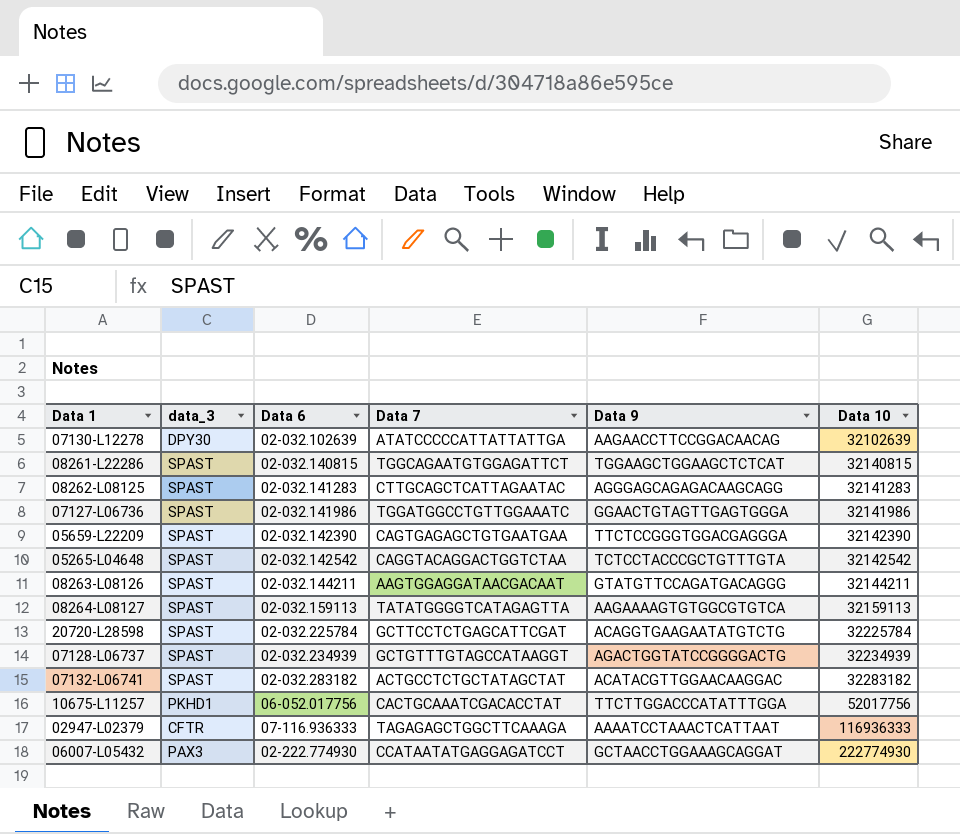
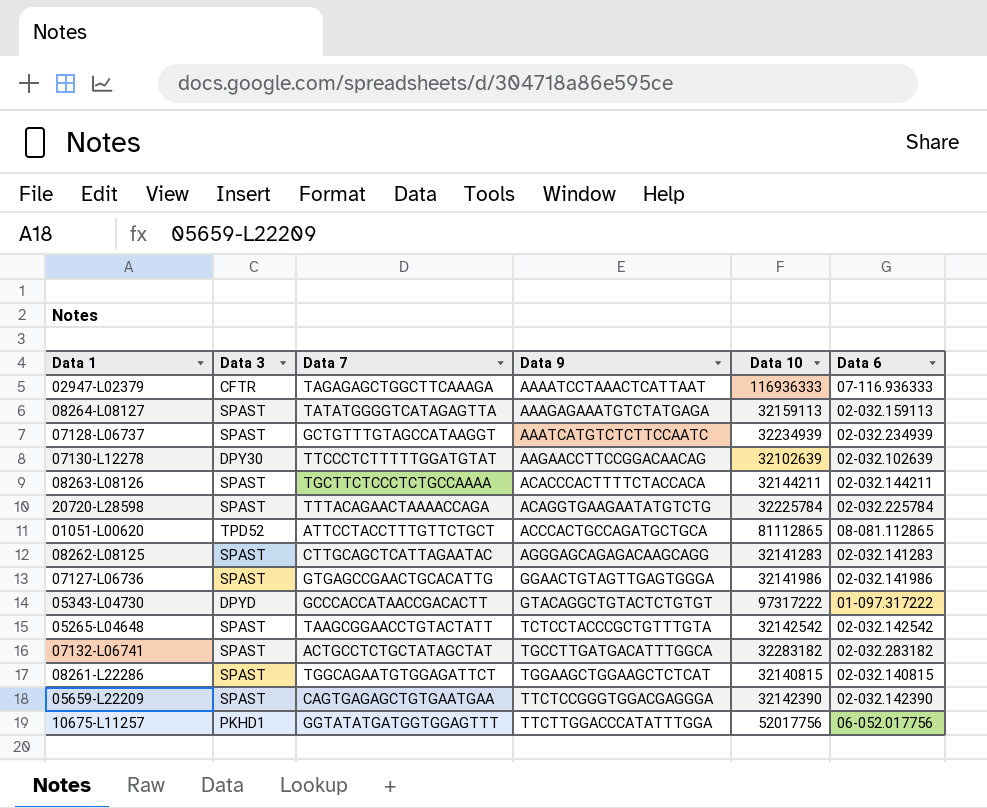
row order: Data 10 ascending -> Data 9 ascending
column name: data_3 -> Data 3
column Data 6 | position: 3 -> 6
row 06007-L05432: PAX3 | 02-222.774930 | CCATAATATGAGGAGATCCT | GCTAACCTGGAAAGCAGGAT | 222774930 -> none
08264-L08127 | Data 9: AAGAAAAGTGTGGCGTGTCA -> AAAGAGAAATGTCTATGAGA
07128-L06737 | Data 9: AGACTGGTATCCGGGGACTG -> AAATCATGTCTCTTCCAATC
07130-L12278 | Data 7: ATATCCCCCATTATTATTGA -> TTCCCTCTTTTTGGATGTAT
08263-L08126 | Data 7: AAGTGGAGGATAACGACAAT -> TGCTTCTCCCTCTGCCAAAA
08263-L08126 | Data 9: GTATGTTCCAGATGACAGGG -> ACACCCACTTTTCTACCACA
20720-L28598 | Data 7: GCTTCCTCTGAGCATTCGAT -> TTTACAGAACTAAAACCAGA
row 01051-L00620: none -> TPD52 | ATTCCTACCTTTGTTCTGCT | ACCCACTGCCAGATGCTGCA | 81112865 | 08-081.112865
07127-L06736 | Data 7: TGGATGGCCTGTTGGAAATC -> GTGAGCCGAACTGCACATTG
row 05343-L04730: none -> DPYD | GCCCACCATAACCGACACTT | GTACAGGCTGTACTCTGTGT | 97317222 | 01-097.317222
05265-L04648 | Data 7: CAGGTACAGGACTGGTCTAA -> TAAGCGGAACCTGTACTATT
07132-L06741 | Data 9: ACATACGTTGGAACAAGGAC -> TGCCTTGATGACATTTGGCA
10675-L11257 | Data 7: CACTGCAAATCGACACCTAT -> GGTATATGATGGTGGAGTTT

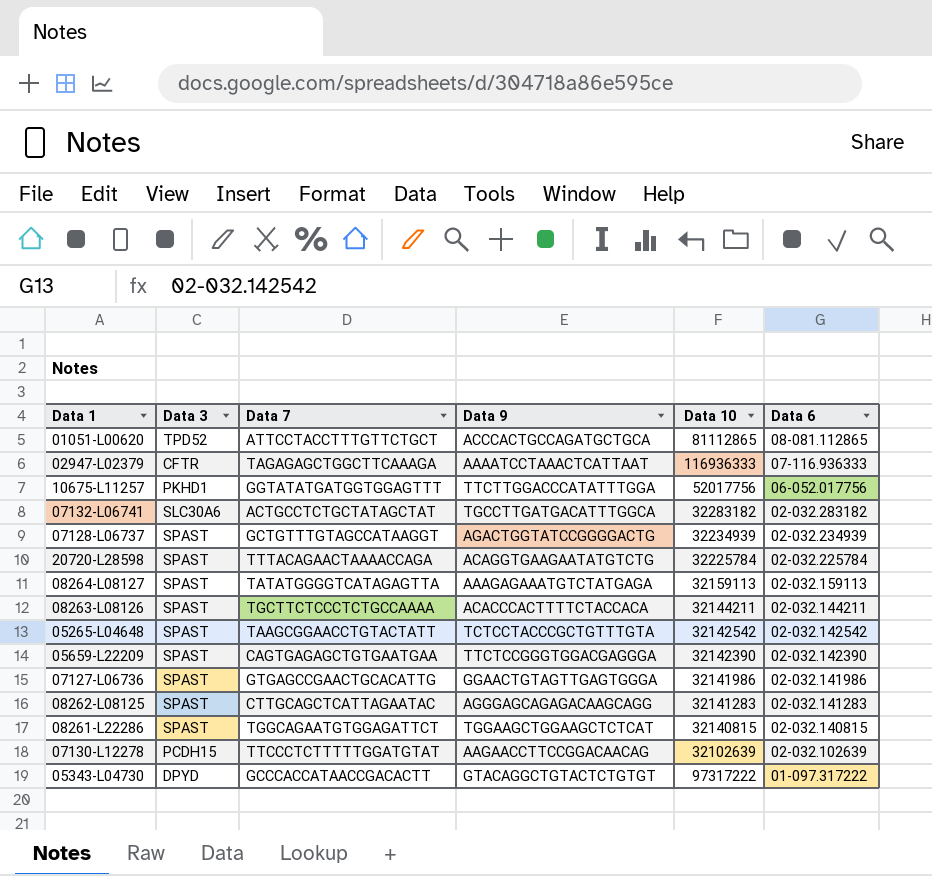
row order: Data 9 ascending -> Data 6 descending
07132-L06741 | Data 3: SPAST -> SLC30A6
07128-L06737 | Data 9: AAATCATGTCTCTTCCAATC -> AGACTGGTATCCGGGGACTG
07130-L12278 | Data 3: DPY30 -> PCDH15

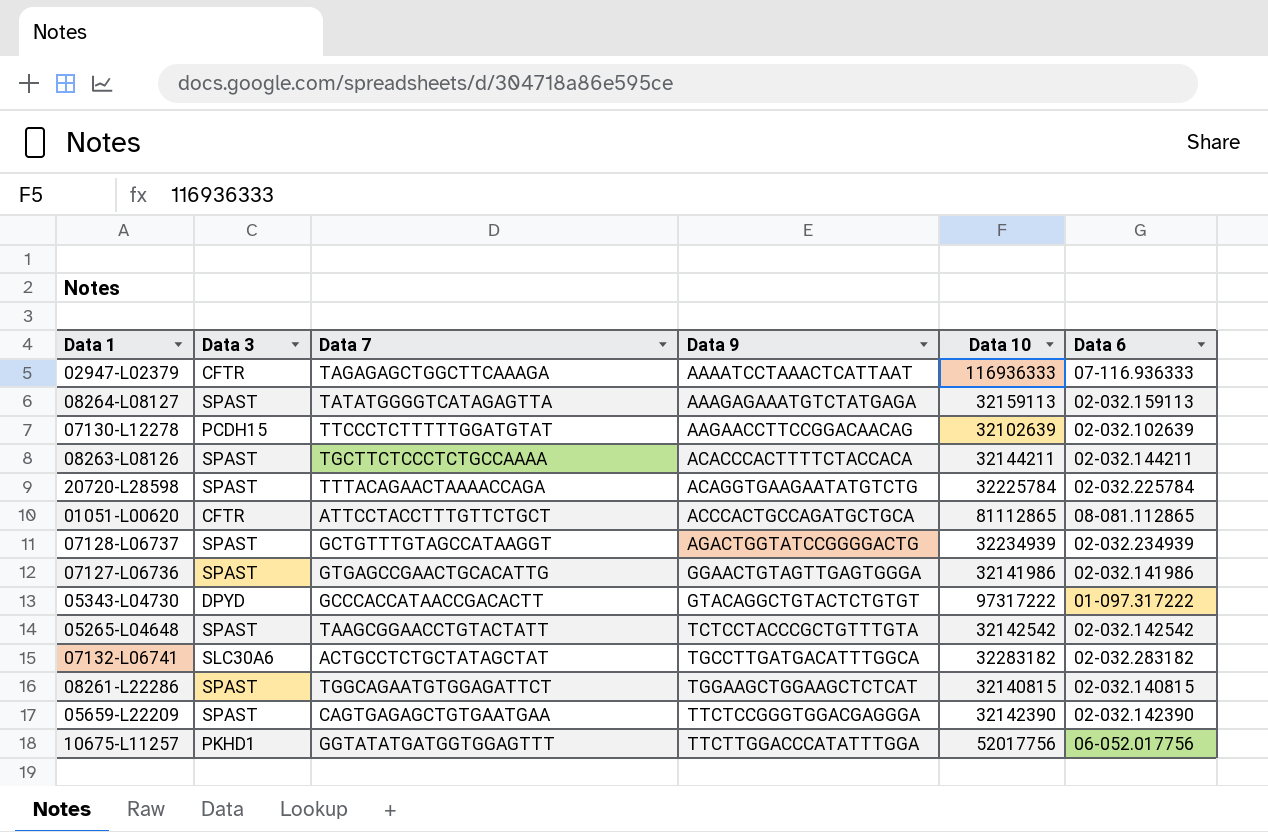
row order: Data 6 descending -> Data 9 ascending
row 08262-L08125: SPAST | CTTGCAGCTCATTAGAATAC | AGGGAGCAGAGACAAGCAGG | 32141283 | 02-032.141283 -> none
01051-L00620 | Data 3: TPD52 -> CFTR

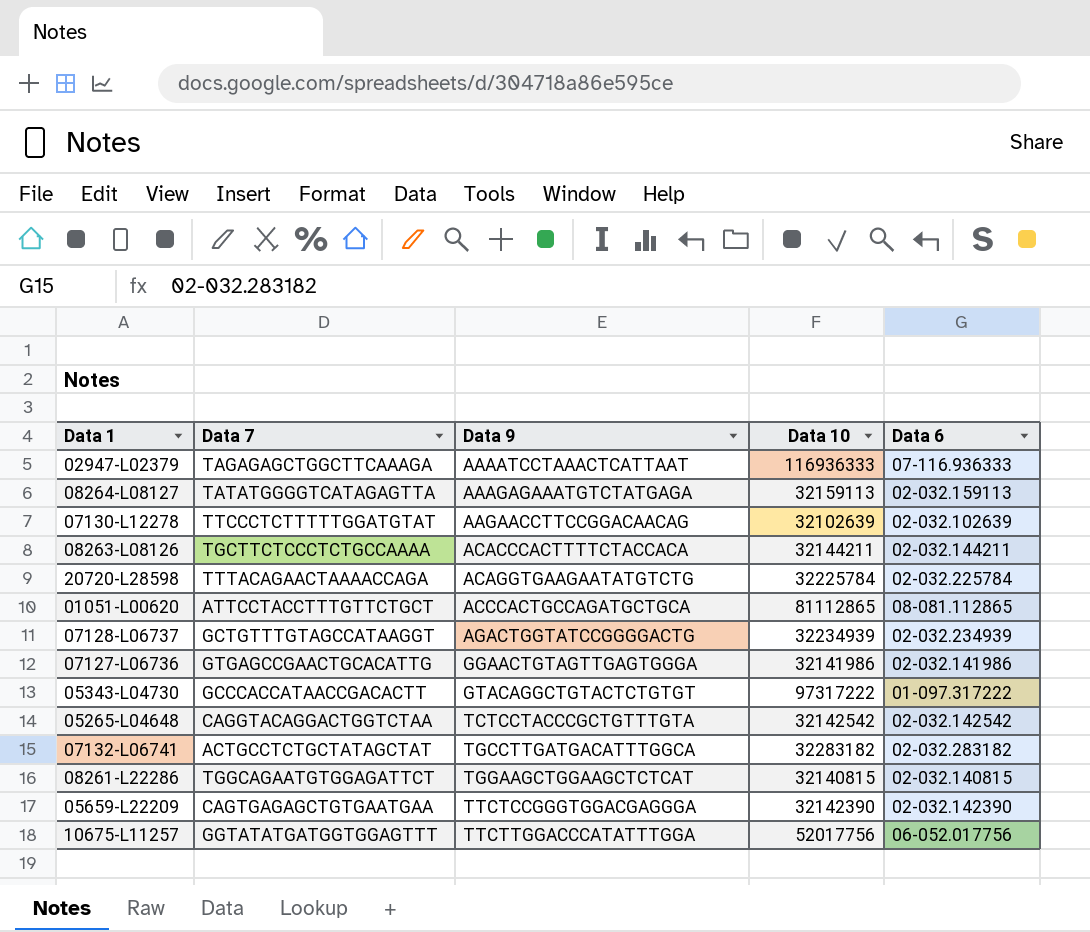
column Data 3 | position: 2 -> none
05265-L04648 | Data 7: TAAGCGGAACCTGTACTATT -> CAGGTACAGGACTGGTCTAA

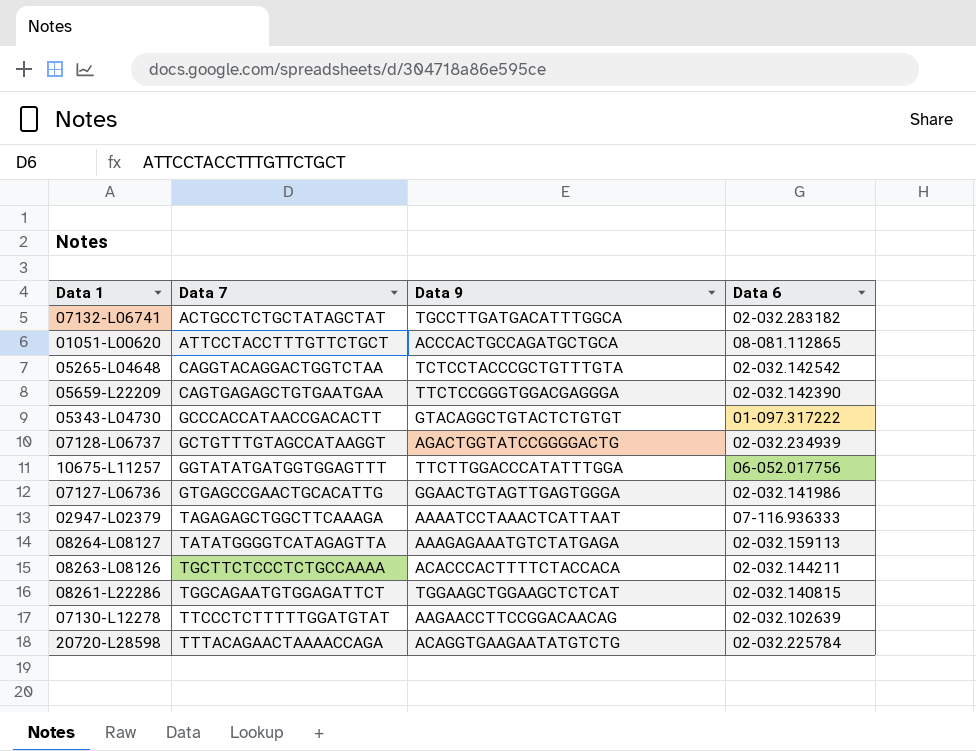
row order: Data 9 ascending -> Data 7 ascending
column Data 10 | position: 4 -> none

